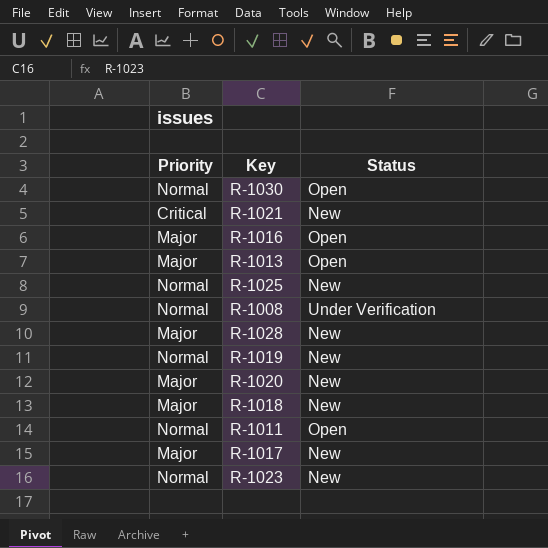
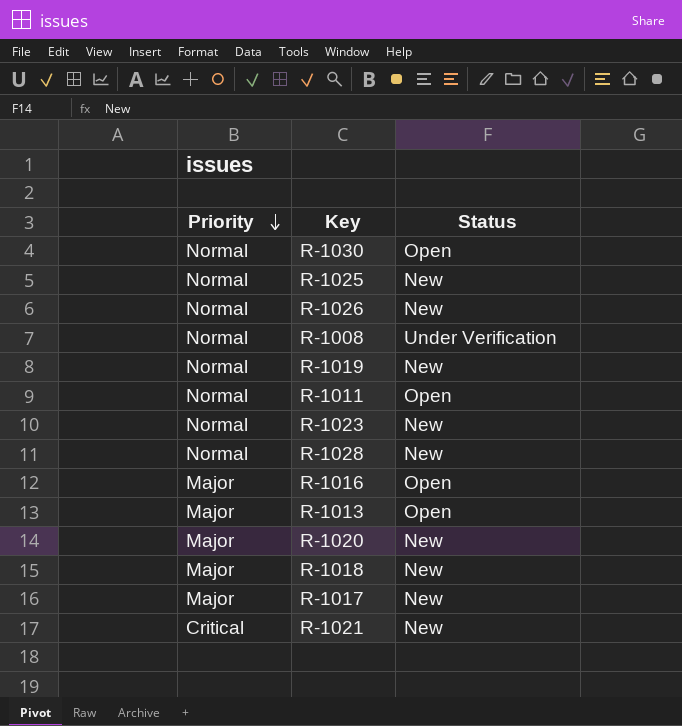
row order: none -> Priority descending
row R-1026: none -> Normal | New
R-1028 | Priority: Major -> Normal

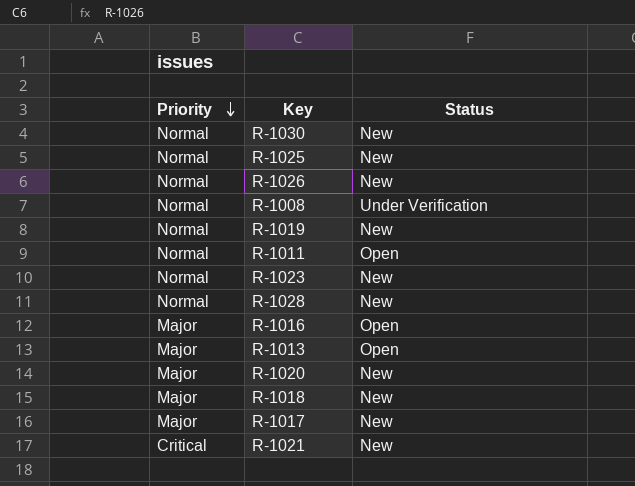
R-1030 | Status: Open -> New

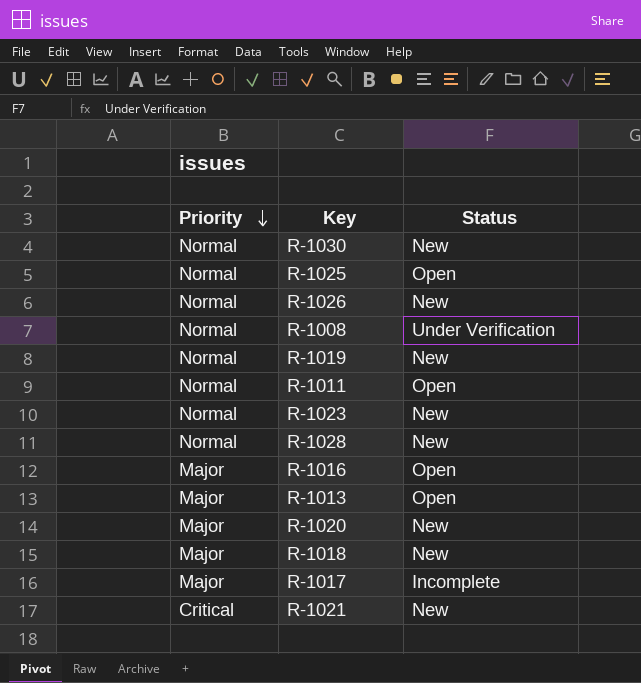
R-1025 | Status: New -> Open
R-1017 | Status: New -> Incomplete

